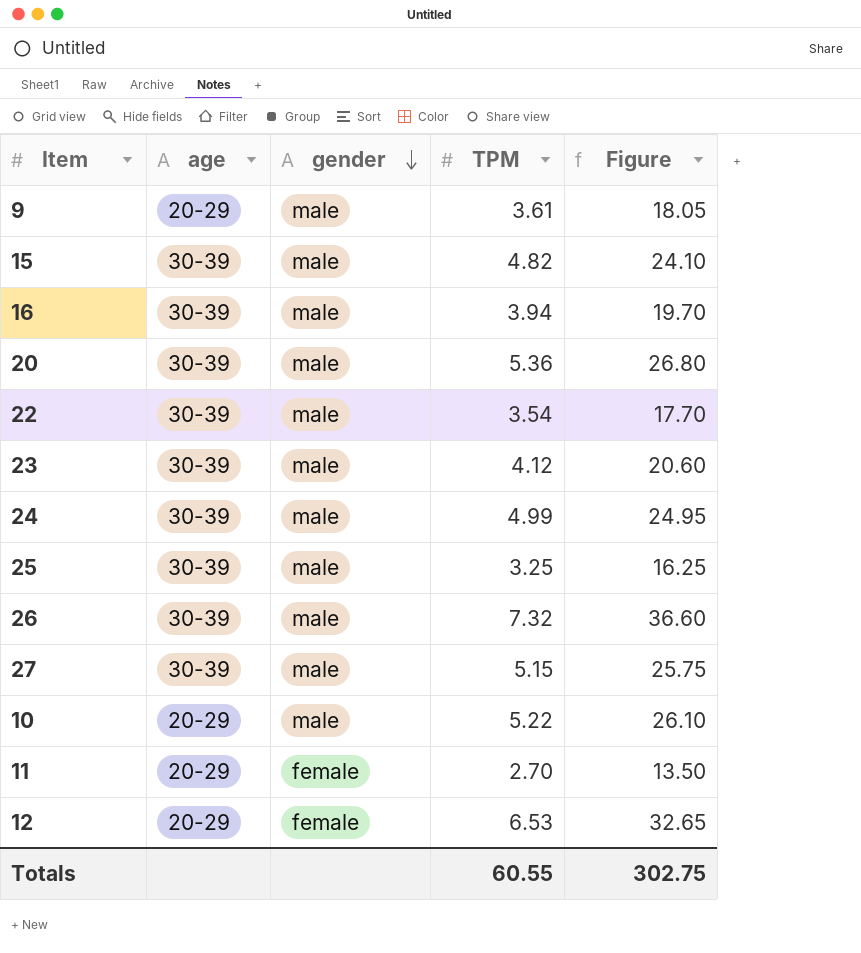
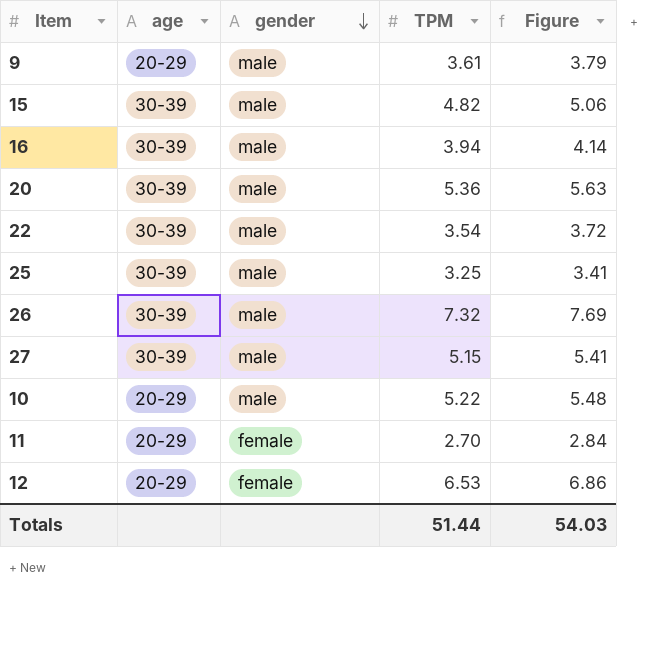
column Figure | formula: [TPM] * 5 -> [TPM] * 1.05
row 23: 30-39 | male | 4.12 | 20.60 -> none
row 24: 30-39 | male | 4.99 | 24.95 -> none
Totals | TPM: 60.55 -> 51.44
Totals | Figure: 302.75 -> 54.03

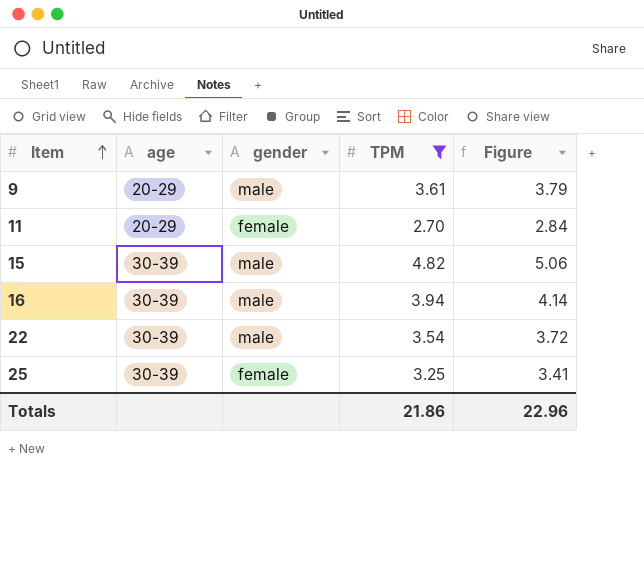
filter: none -> TPM <= 4.82
row order: gender descending -> Item ascending
25 | gender: male -> female
Totals | TPM: 51.44 -> 21.86
Totals | Figure: 54.03 -> 22.96

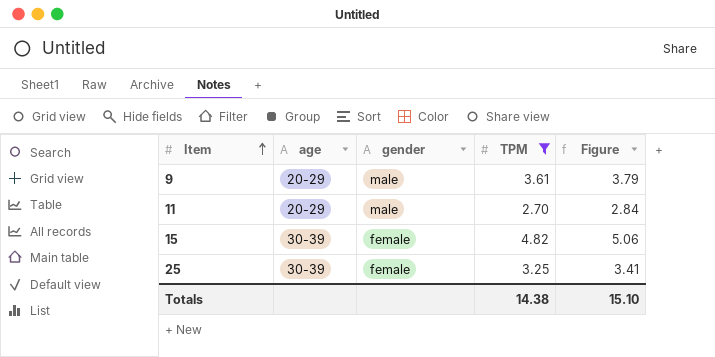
row 16: 30-39 | male | 3.94 | 4.14 -> none
row 22: 30-39 | male | 3.54 | 3.72 -> none
11 | gender: female -> male
15 | gender: male -> female
Totals | TPM: 21.86 -> 14.38
Totals | Figure: 22.96 -> 15.10

